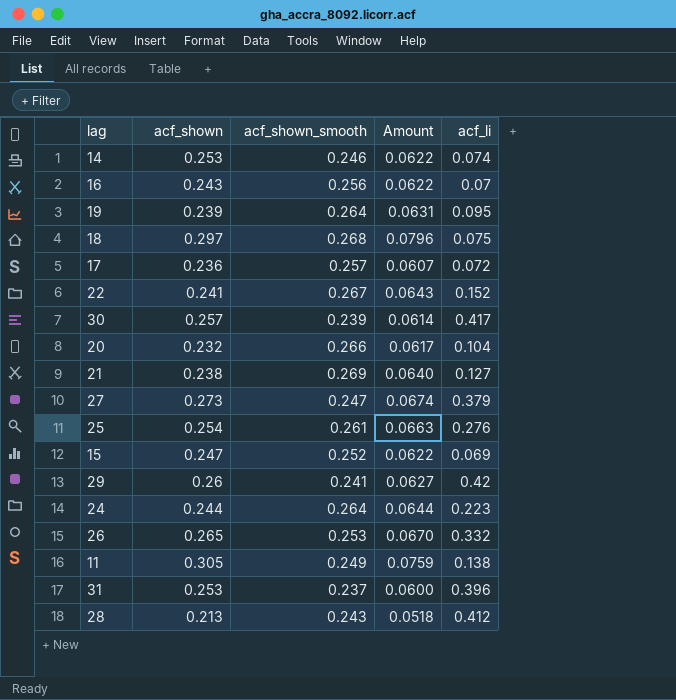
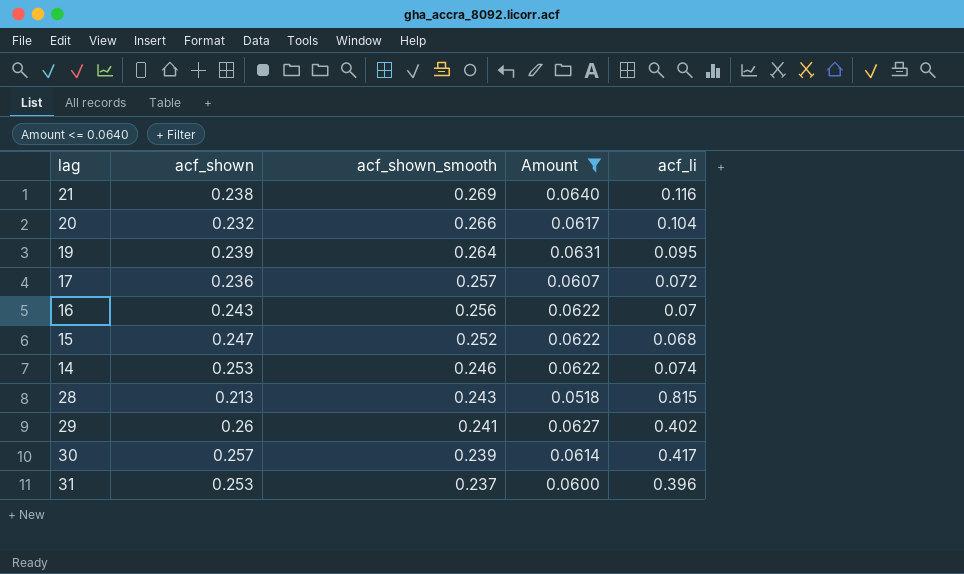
filter: none -> Amount <= 0.0640
row order: none -> acf_shown_smooth descending
21 | acf_li: 0.127 -> 0.116
15 | acf_li: 0.069 -> 0.068
28 | acf_li: 0.412 -> 0.815
29 | acf_li: 0.42 -> 0.402

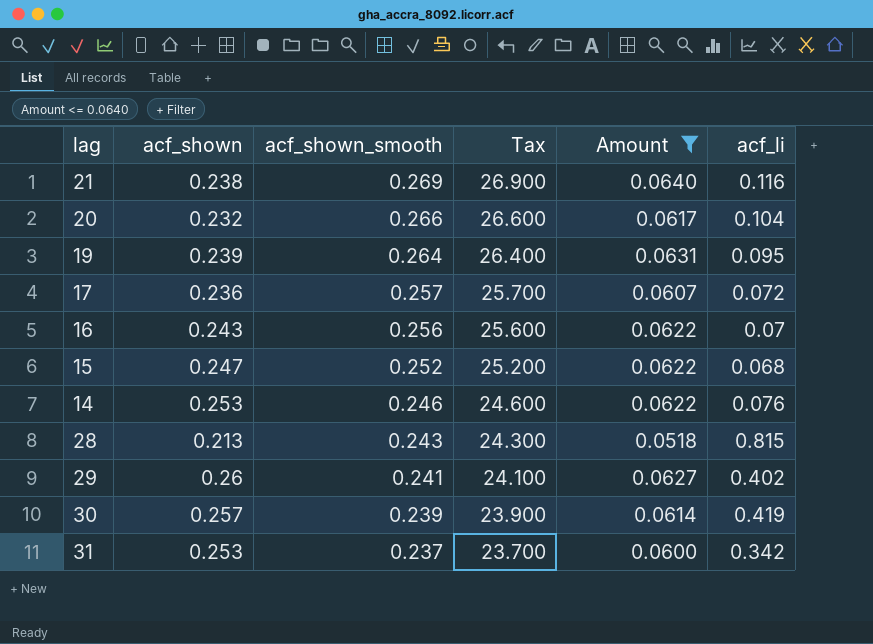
column Tax | formula: none -> [acf_shown_smooth] * 100
14 | acf_li: 0.074 -> 0.076
30 | acf_li: 0.417 -> 0.419
31 | acf_li: 0.396 -> 0.342

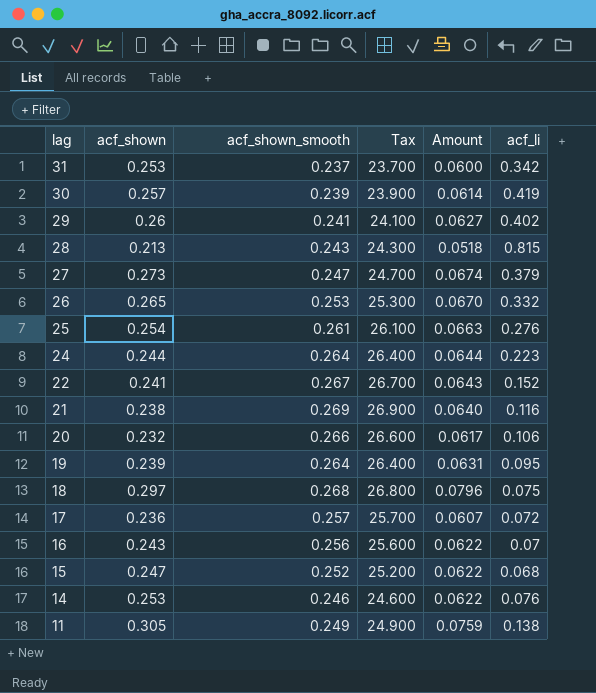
filter: Amount <= 0.0640 -> none
row order: acf_shown_smooth descending -> lag descending
20 | acf_li: 0.104 -> 0.106

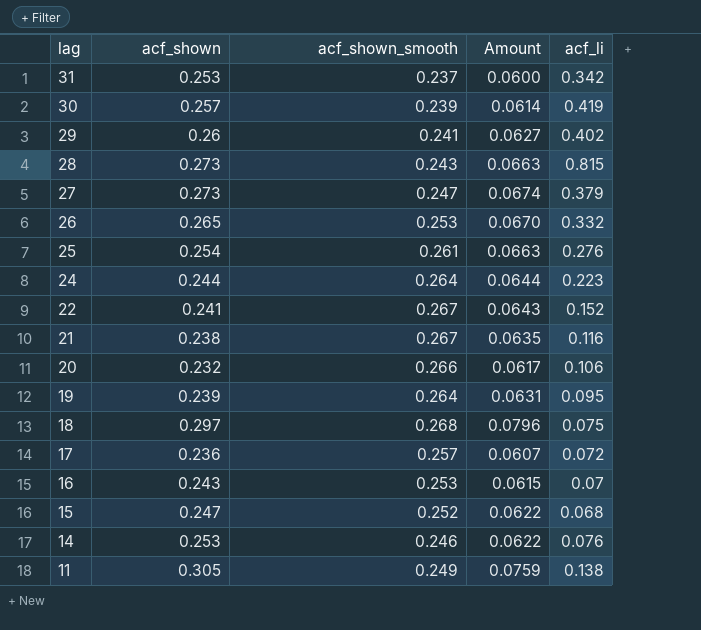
column Tax | formula: [acf_shown_smooth] * 100 -> none
28 | acf_shown: 0.213 -> 0.273
28 | Amount: 0.0518 -> 0.0663
21 | acf_shown_smooth: 0.269 -> 0.267
21 | Amount: 0.0640 -> 0.0635
16 | acf_shown_smooth: 0.256 -> 0.253
16 | Amount: 0.0622 -> 0.0615

